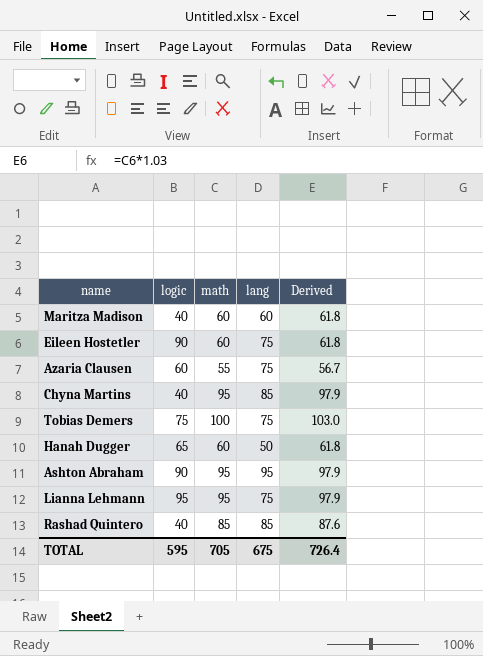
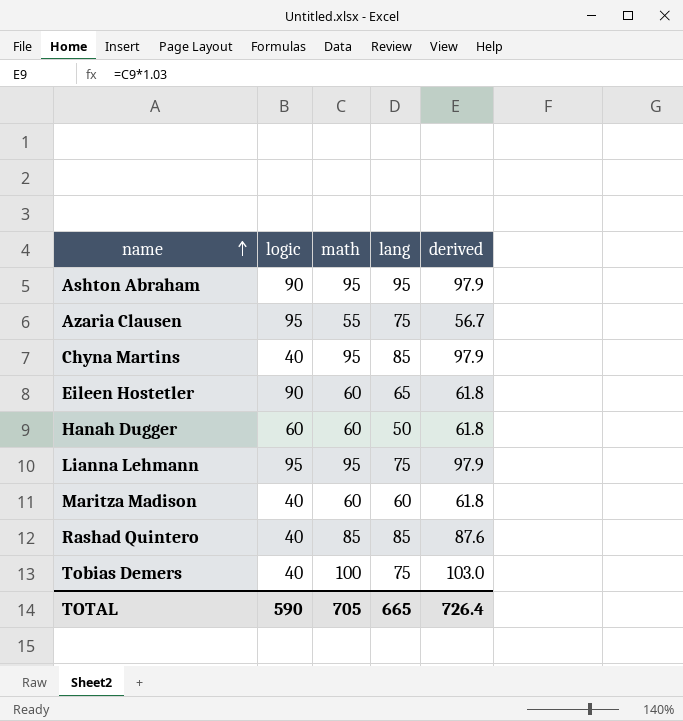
row order: none -> name ascending
column name: Derived -> derived
Azaria Clausen | logic: 60 -> 95
Eileen Hostetler | lang: 75 -> 65
Hanah Dugger | logic: 65 -> 60
Tobias Demers | logic: 75 -> 40
TOTAL | logic: 595 -> 590
TOTAL | lang: 675 -> 665

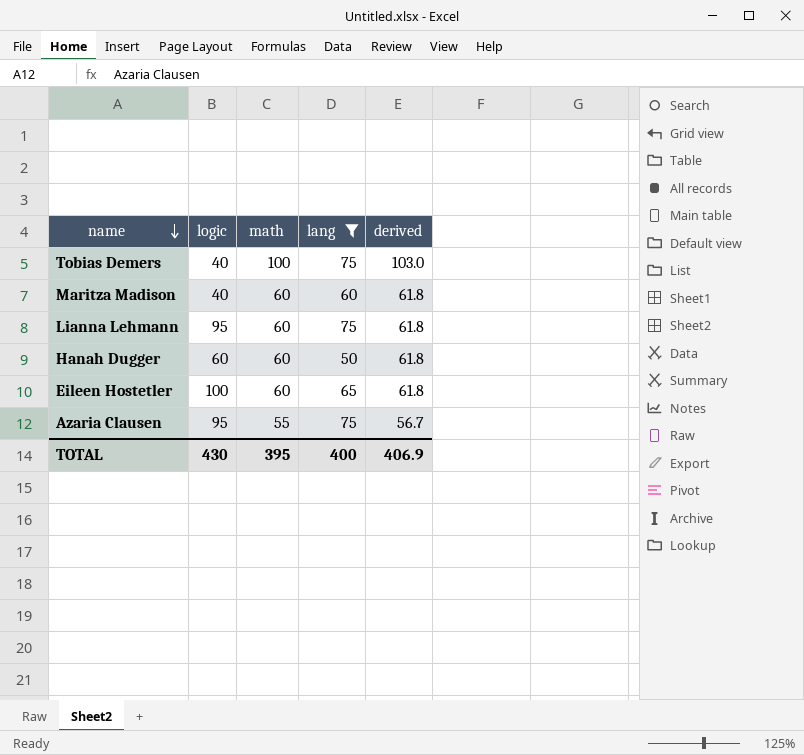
filter: none -> lang <= 75
row order: name ascending -> name descending
Lianna Lehmann | math: 95 -> 60
Lianna Lehmann | derived: 97.9 -> 61.8
Eileen Hostetler | logic: 90 -> 100
TOTAL | logic: 590 -> 430
TOTAL | math: 705 -> 395
TOTAL | lang: 665 -> 400
TOTAL | derived: 726.4 -> 406.9

